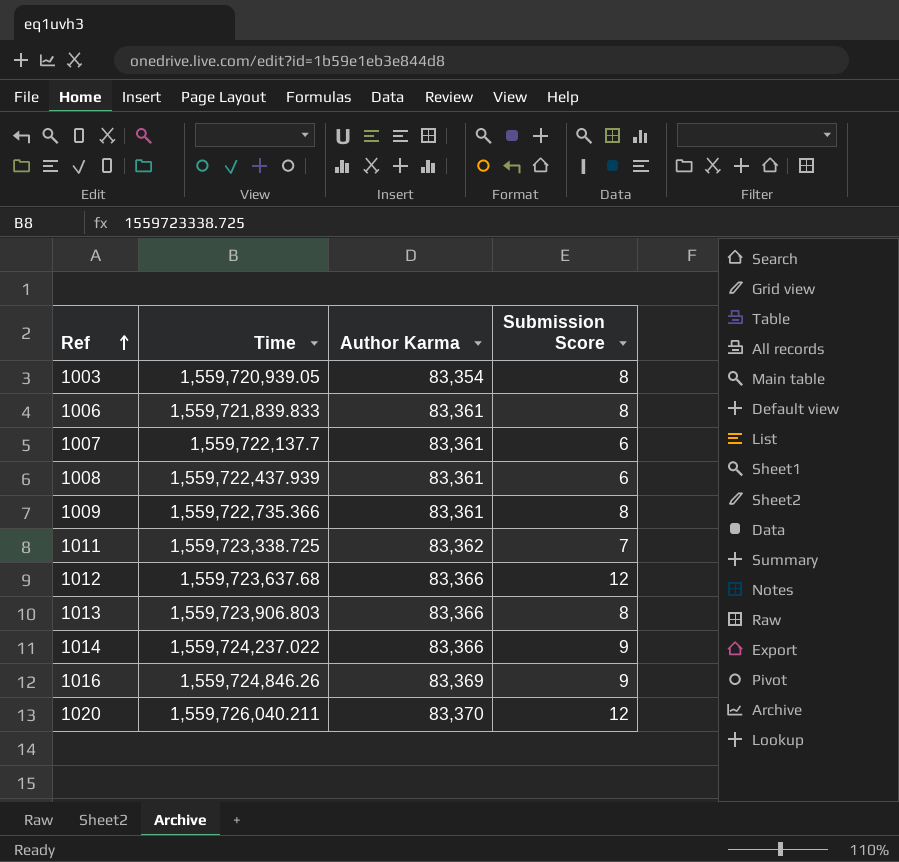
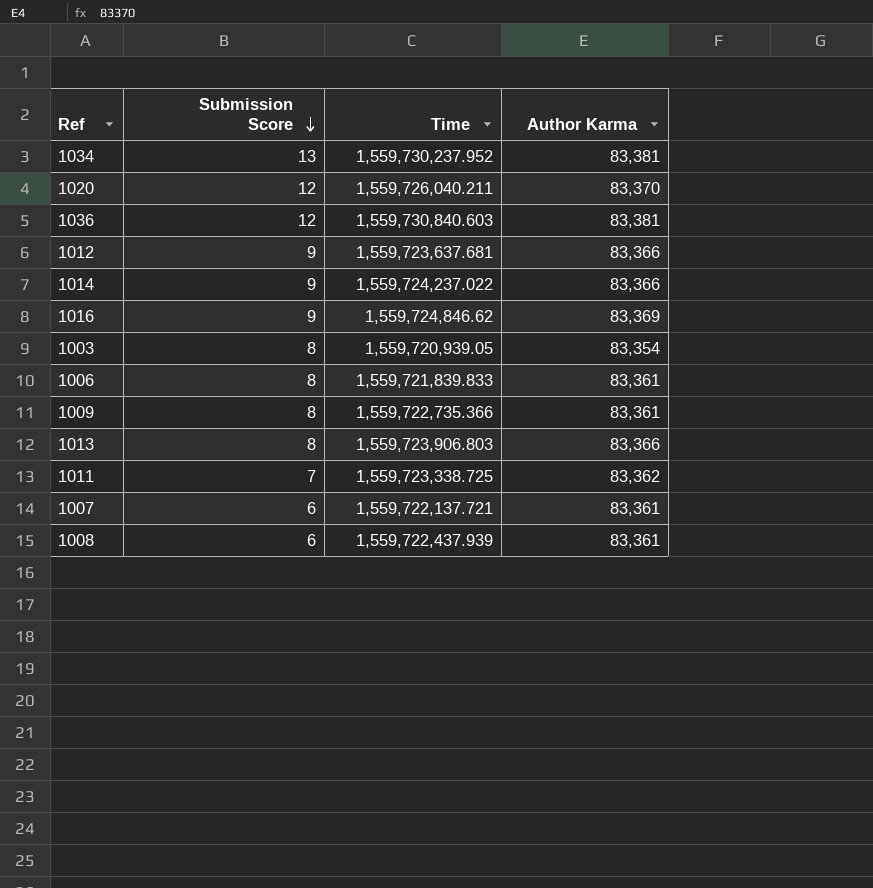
row order: Ref ascending -> Submission Score descending
column Submission Score | position: 4 -> 2
row 1034: none -> 13 | 1,559,730,237.952 | 83,381
row 1036: none -> 12 | 1,559,730,840.603 | 83,381
1012 | Submission Score: 12 -> 9
1012 | Time: 1,559,723,637.68 -> 1,559,723,637.681
1016 | Time: 1,559,724,846.26 -> 1,559,724,846.62
1007 | Time: 1,559,722,137.7 -> 1,559,722,137.721

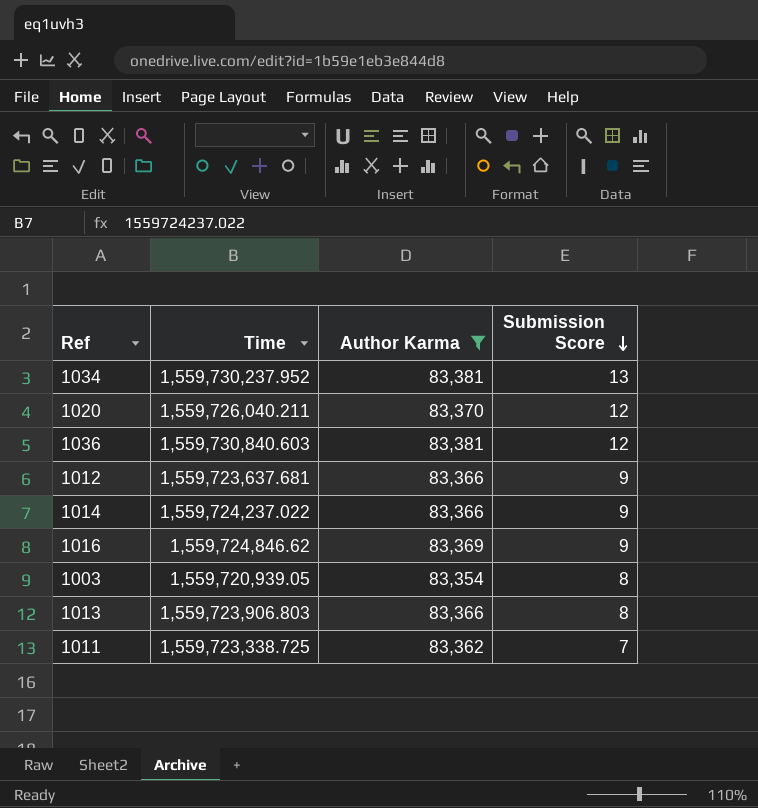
filter: none -> Author Karma != 83,361
column Submission Score | position: 2 -> 4

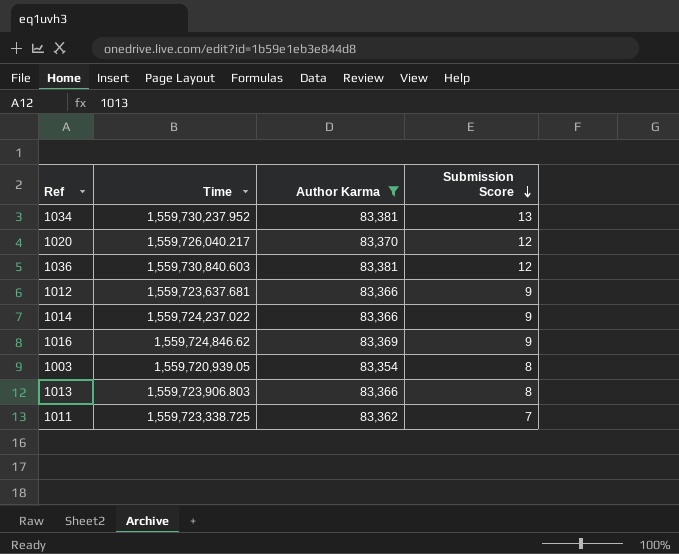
1020 | Time: 1,559,726,040.211 -> 1,559,726,040.217

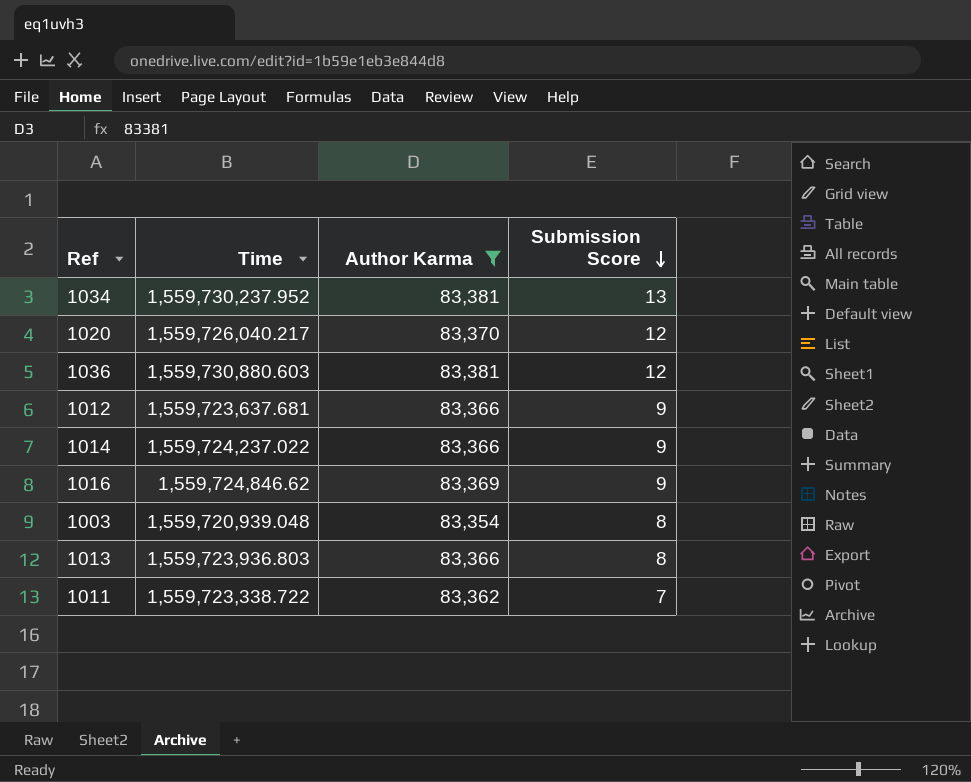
1036 | Time: 1,559,730,840.603 -> 1,559,730,880.603
1003 | Time: 1,559,720,939.05 -> 1,559,720,939.048
1013 | Time: 1,559,723,906.803 -> 1,559,723,936.803
1011 | Time: 1,559,723,338.725 -> 1,559,723,338.722

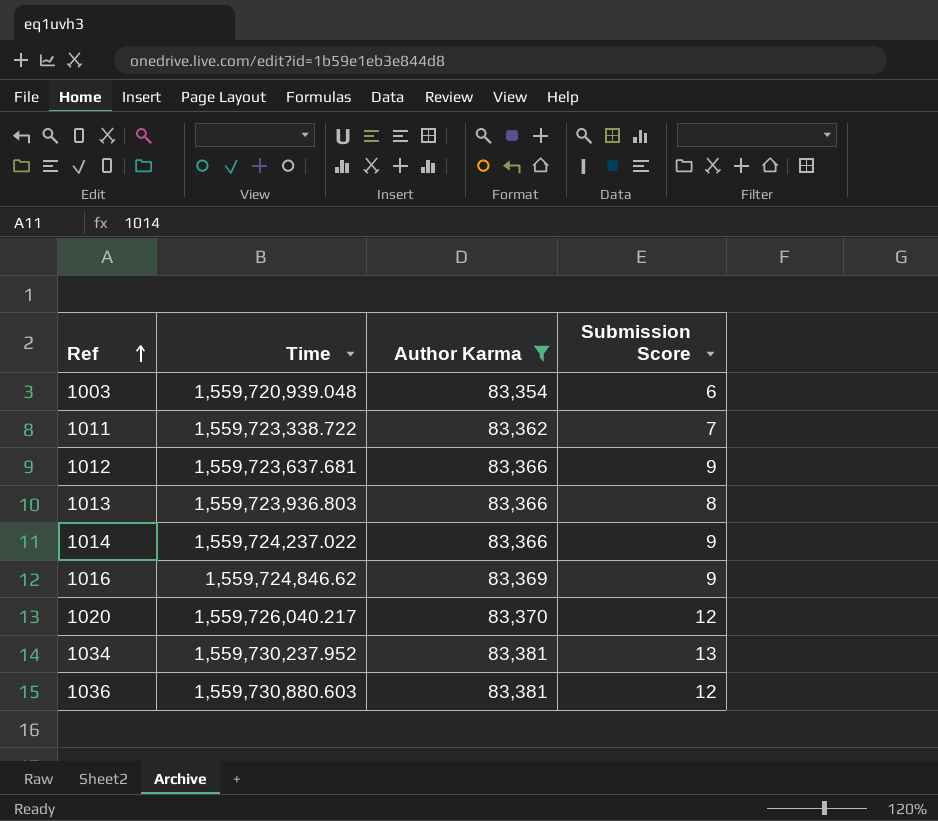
row order: Submission Score descending -> Ref ascending
1003 | Submission Score: 8 -> 6

